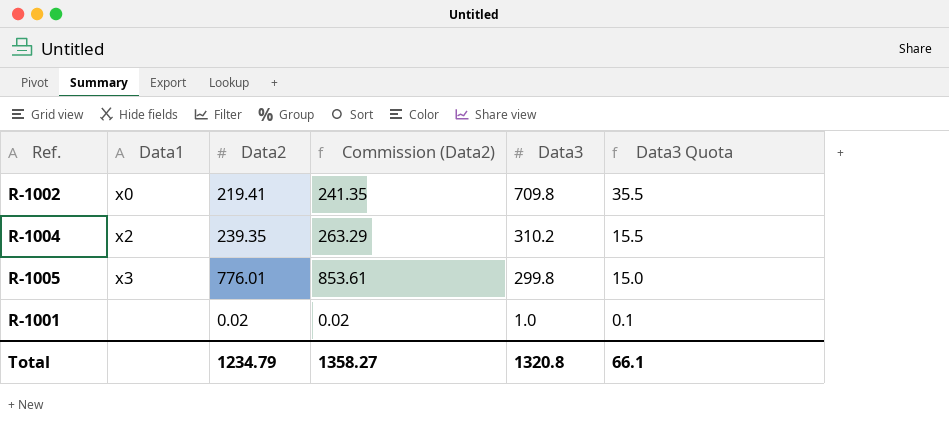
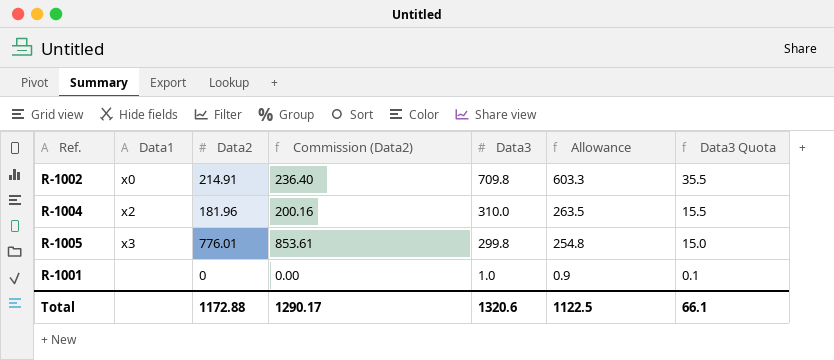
column Allowance | formula: none -> [Data3] * 0.85
R-1002 | Data2: 219.41 -> 214.91
R-1002 | Commission (Data2): 241.35 -> 236.40
R-1004 | Data2: 239.35 -> 181.96
R-1004 | Commission (Data2): 263.29 -> 200.16
R-1004 | Data3: 310.2 -> 310.0
R-1001 | Data2: 0.02 -> 0
R-1001 | Commission (Data2): 0.02 -> 0.00
Total | Data2: 1234.79 -> 1172.88
Total | Commission (Data2): 1358.27 -> 1290.17
Total | Data3: 1320.8 -> 1320.6

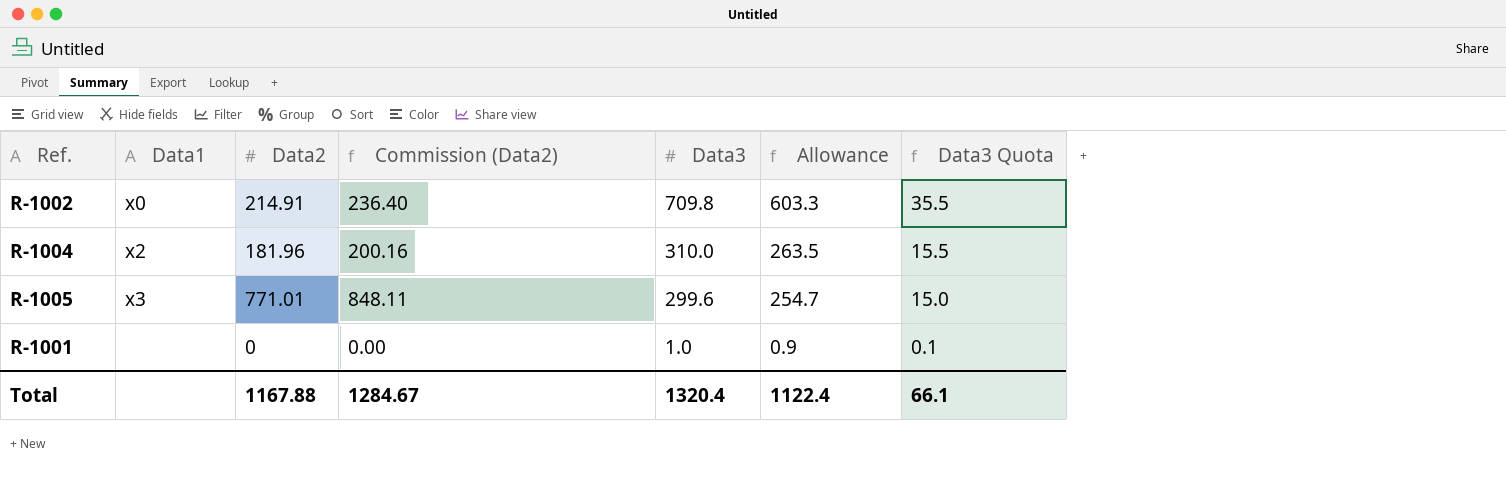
R-1005 | Data2: 776.01 -> 771.01
R-1005 | Commission (Data2): 853.61 -> 848.11
R-1005 | Data3: 299.8 -> 299.6
R-1005 | Allowance: 254.8 -> 254.7
Total | Data2: 1172.88 -> 1167.88
Total | Commission (Data2): 1290.17 -> 1284.67
Total | Data3: 1320.6 -> 1320.4
Total | Allowance: 1122.5 -> 1122.4

